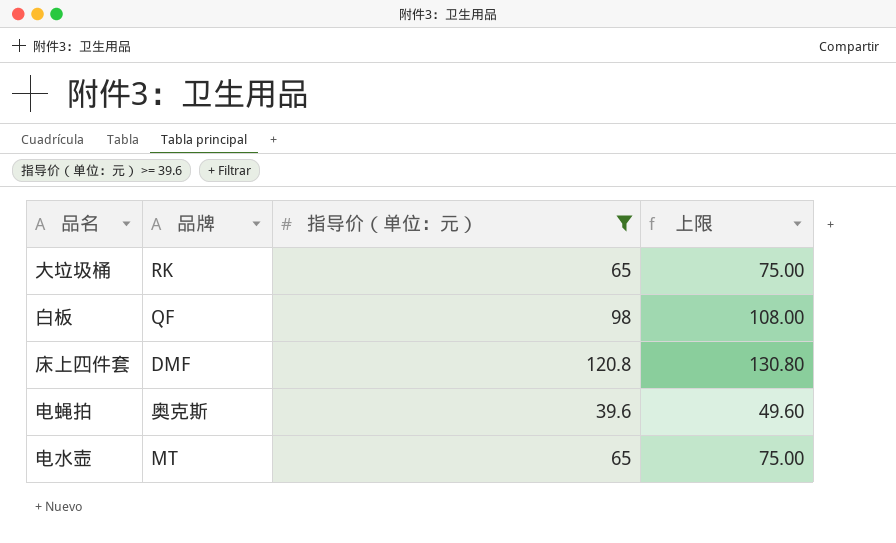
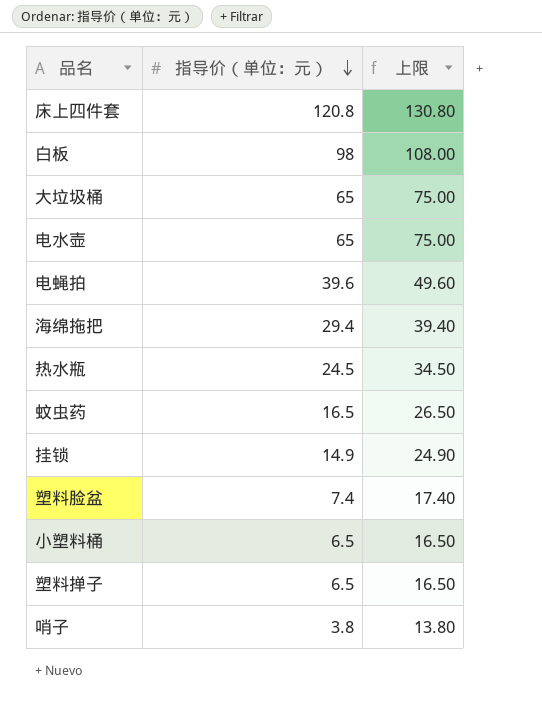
filter: 指导价（单位：元） >= 39.6 -> none
row order: none -> 指导价（单位：元） descending
column 品牌 | position: 2 -> none

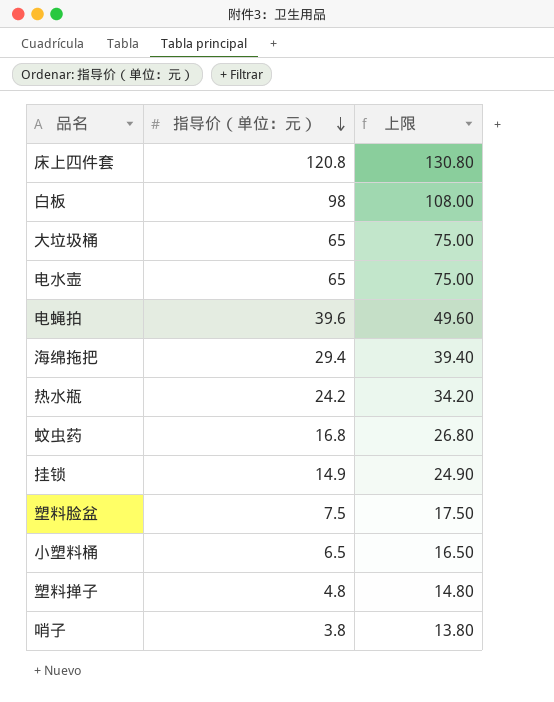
热水瓶 | 指导价（单位：元）: 24.5 -> 24.2
热水瓶 | 上限: 34.50 -> 34.20
蚊虫药 | 指导价（单位：元）: 16.5 -> 16.8
蚊虫药 | 上限: 26.50 -> 26.80
塑料脸盆 | 指导价（单位：元）: 7.4 -> 7.5
塑料脸盆 | 上限: 17.40 -> 17.50
塑料掸子 | 指导价（单位：元）: 6.5 -> 4.8
塑料掸子 | 上限: 16.50 -> 14.80

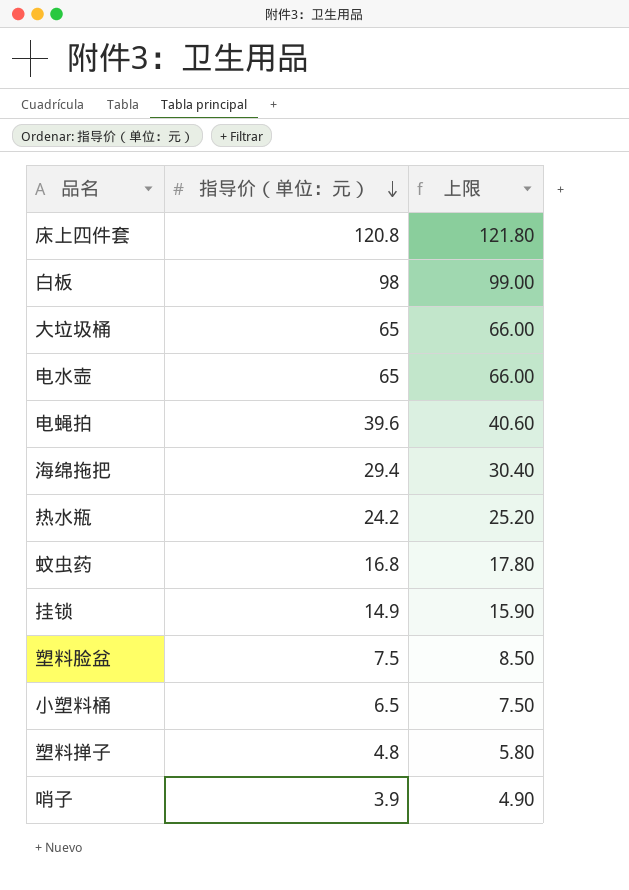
column 上限 | formula: [指导价（单位：元）] + 10 -> [指导价（单位：元）] + 1
哨子 | 指导价（单位：元）: 3.8 -> 3.9

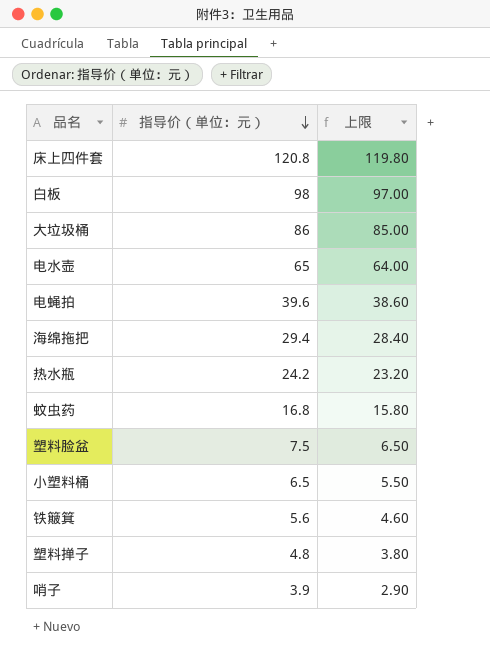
column 上限 | formula: [指导价（单位：元）] + 1 -> [指导价（单位：元）] - 1
row 挂锁: 14.9 | 15.90 -> none
大垃圾桶 | 指导价（单位：元）: 65 -> 86
row 铁簸箕: none -> 5.6 | 4.60

